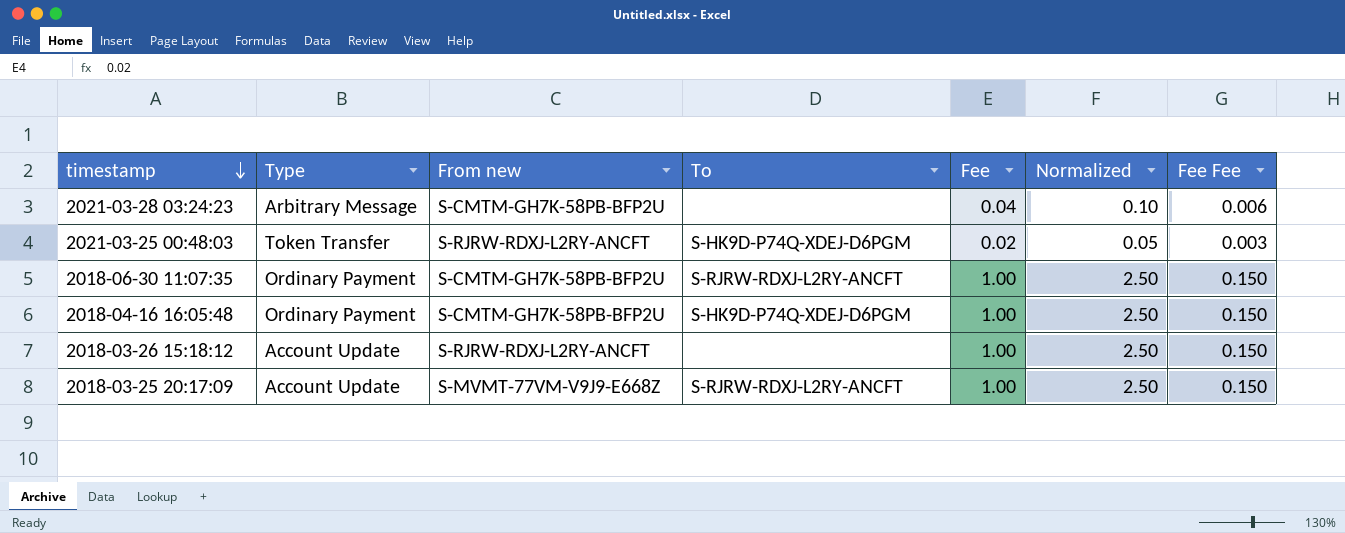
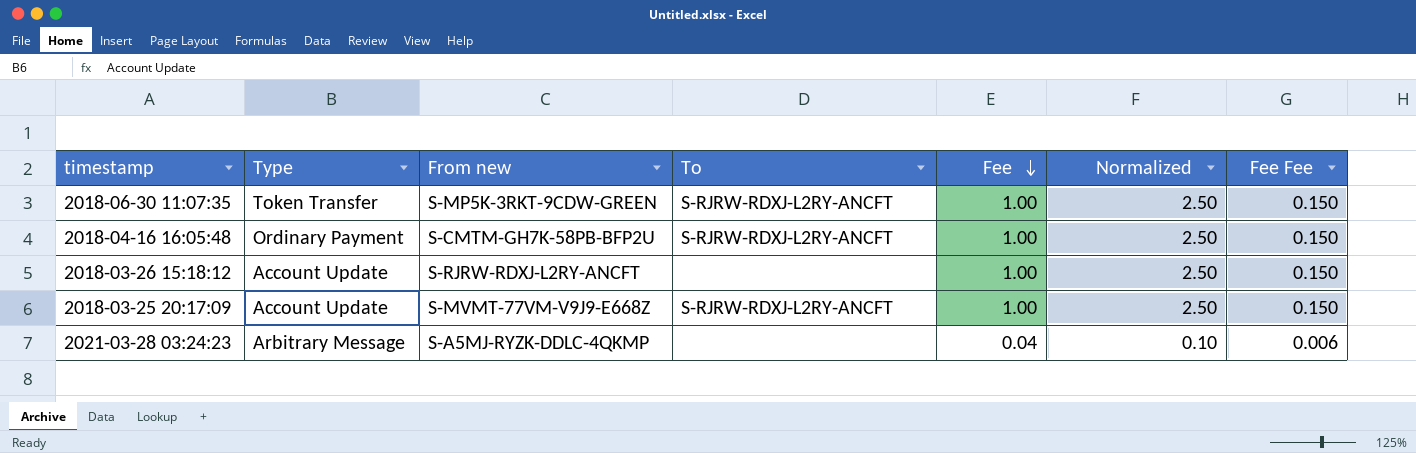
row order: timestamp descending -> Fee descending
row 2021-03-25 00:48:03: Token Transfer | S-RJRW-RDXJ-L2RY-ANCFT | S-HK9D-P74Q-XDEJ-D6PGM | 0.02 | 0.05 | 0.003 -> none
2018-06-30 11:07:35 | Type: Ordinary Payment -> Token Transfer
2018-06-30 11:07:35 | From new: S-CMTM-GH7K-58PB-BFP2U -> S-MP5K-3RKT-9CDW-GREEN
2018-04-16 16:05:48 | To: S-HK9D-P74Q-XDEJ-D6PGM -> S-RJRW-RDXJ-L2RY-ANCFT
2021-03-28 03:24:23 | From new: S-CMTM-GH7K-58PB-BFP2U -> S-A5MJ-RYZK-DDLC-4QKMP

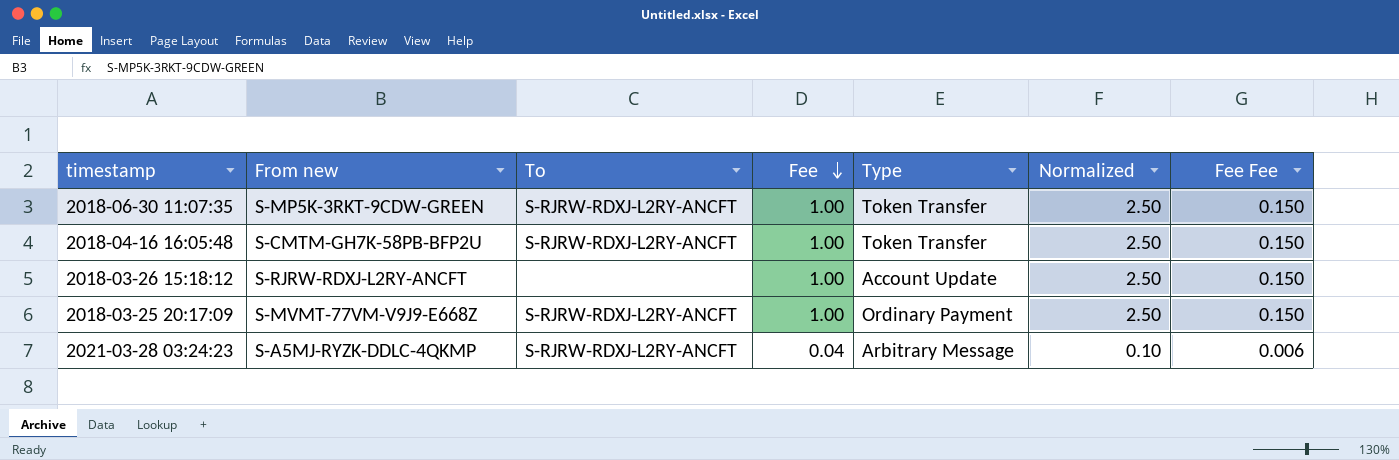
column Type | position: 2 -> 5
2018-04-16 16:05:48 | Type: Ordinary Payment -> Token Transfer
2018-03-25 20:17:09 | Type: Account Update -> Ordinary Payment
2021-03-28 03:24:23 | To: none -> S-RJRW-RDXJ-L2RY-ANCFT

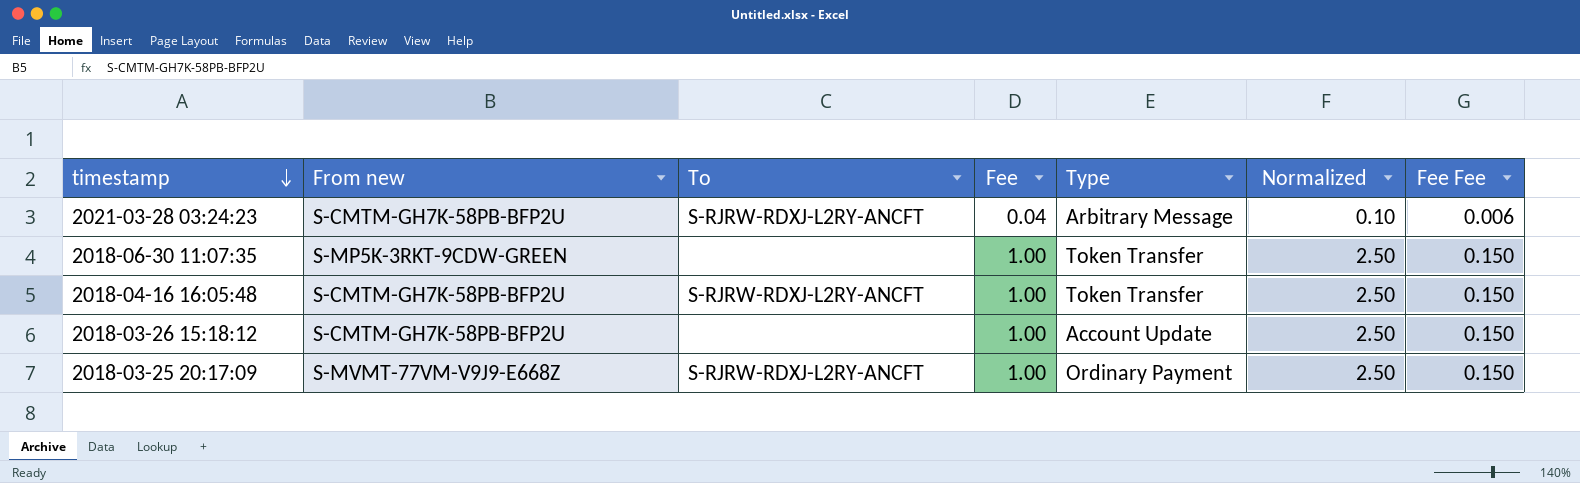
row order: Fee descending -> timestamp descending
2021-03-28 03:24:23 | From new: S-A5MJ-RYZK-DDLC-4QKMP -> S-CMTM-GH7K-58PB-BFP2U
2018-06-30 11:07:35 | To: S-RJRW-RDXJ-L2RY-ANCFT -> none
2018-03-26 15:18:12 | From new: S-RJRW-RDXJ-L2RY-ANCFT -> S-CMTM-GH7K-58PB-BFP2U

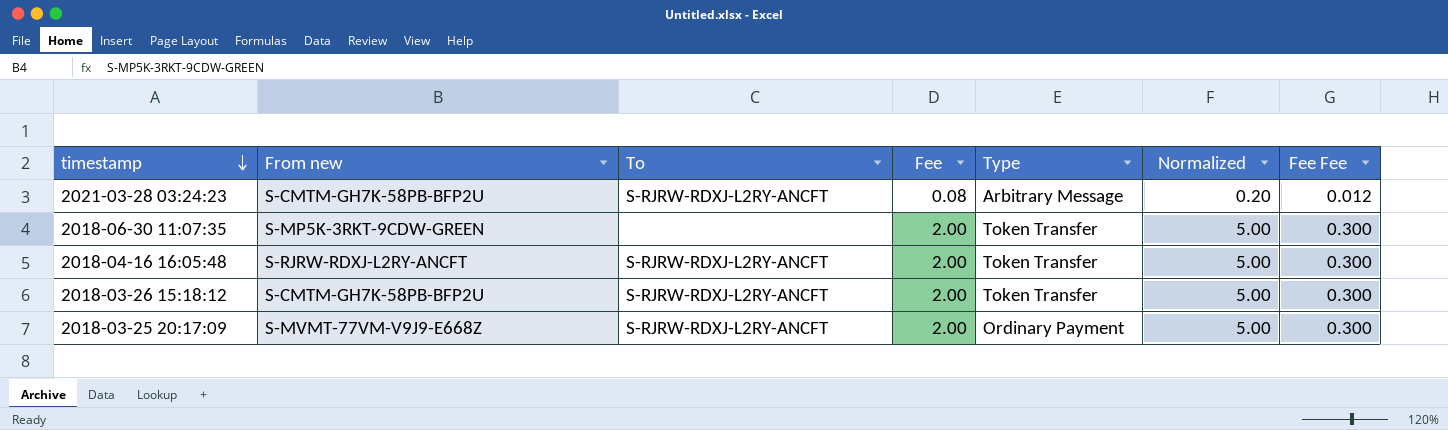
2021-03-28 03:24:23 | Fee: 0.04 -> 0.08
2021-03-28 03:24:23 | Normalized: 0.10 -> 0.20
2021-03-28 03:24:23 | Fee Fee: 0.006 -> 0.012
2018-06-30 11:07:35 | Fee: 1.00 -> 2.00
2018-06-30 11:07:35 | Normalized: 2.50 -> 5.00
2018-06-30 11:07:35 | Fee Fee: 0.150 -> 0.300
2018-04-16 16:05:48 | From new: S-CMTM-GH7K-58PB-BFP2U -> S-RJRW-RDXJ-L2RY-ANCFT
2018-04-16 16:05:48 | Fee: 1.00 -> 2.00
2018-04-16 16:05:48 | Normalized: 2.50 -> 5.00
2018-04-16 16:05:48 | Fee Fee: 0.150 -> 0.300
2018-03-26 15:18:12 | To: none -> S-RJRW-RDXJ-L2RY-ANCFT
2018-03-26 15:18:12 | Fee: 1.00 -> 2.00
2018-03-26 15:18:12 | Type: Account Update -> Token Transfer
2018-03-26 15:18:12 | Normalized: 2.50 -> 5.00
2018-03-26 15:18:12 | Fee Fee: 0.150 -> 0.300
2018-03-25 20:17:09 | Fee: 1.00 -> 2.00
2018-03-25 20:17:09 | Normalized: 2.50 -> 5.00
2018-03-25 20:17:09 | Fee Fee: 0.150 -> 0.300

